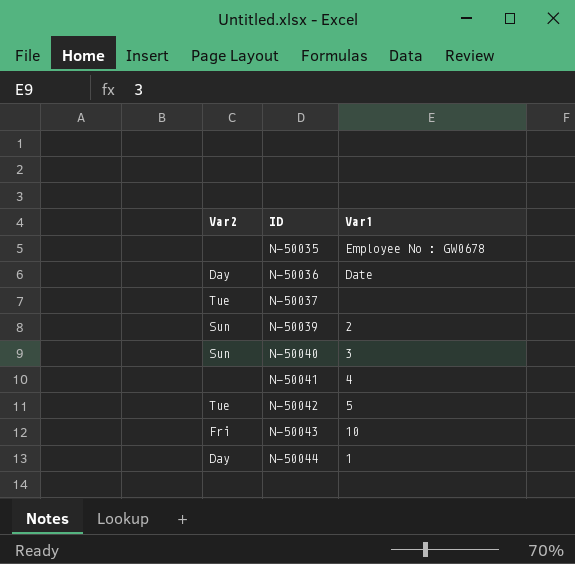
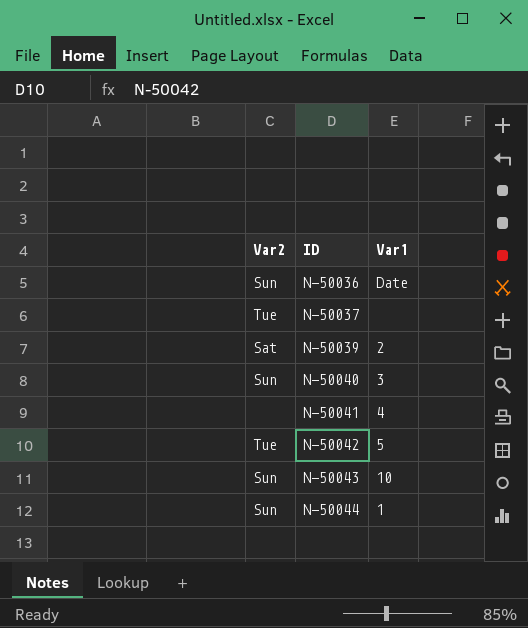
row N-50035: none | Employee No : GW0678 -> none
N-50036 | Var2: Day -> Sun
N-50039 | Var2: Sun -> Sat
N-50043 | Var2: Fri -> Sun
N-50044 | Var2: Day -> Sun

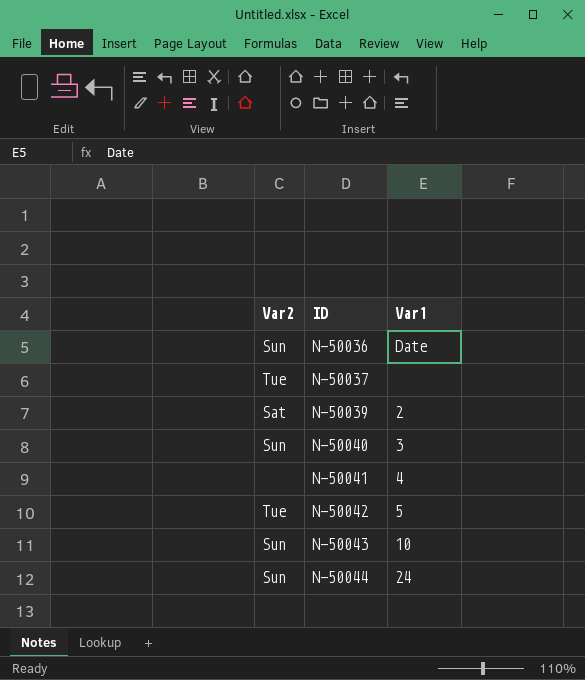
N-50044 | Var1: 1 -> 24

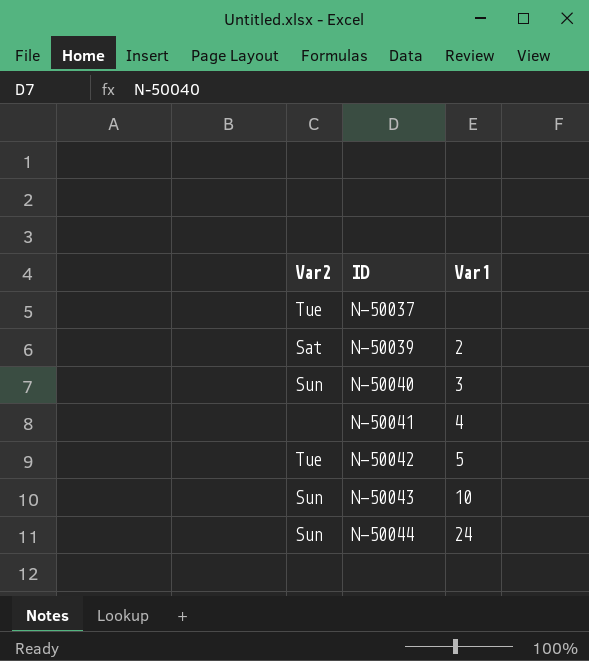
row N-50036: Sun | Date -> none

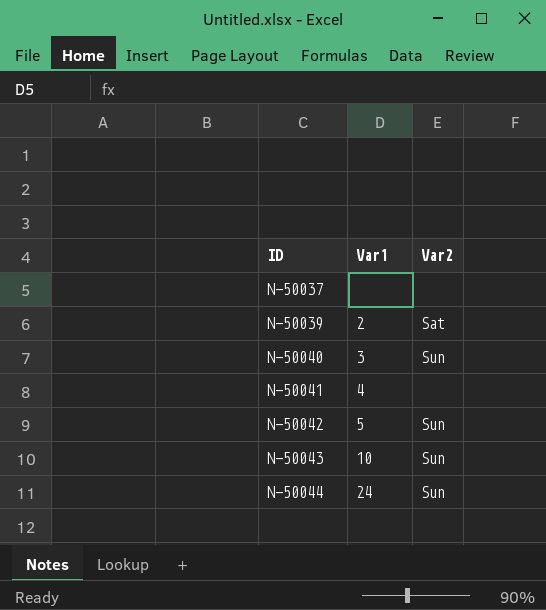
column Var2 | position: 1 -> 3
N-50037 | Var2: Tue -> none
N-50042 | Var2: Tue -> Sun

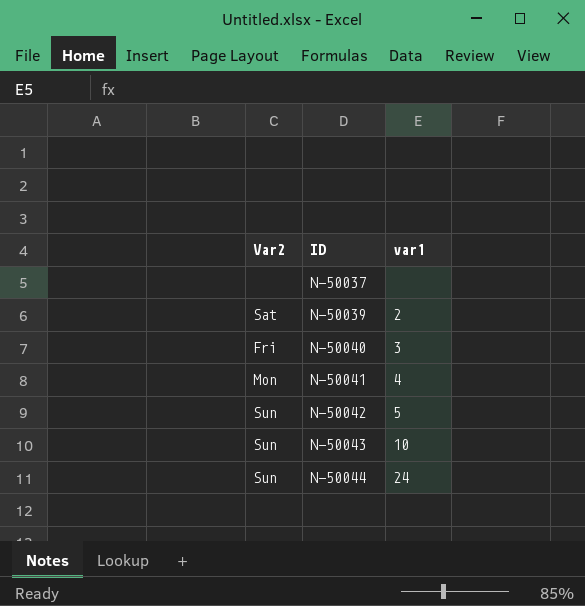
column Var2 | position: 3 -> 1
column name: Var1 -> var1
N-50040 | Var2: Sun -> Fri
N-50041 | Var2: none -> Mon

